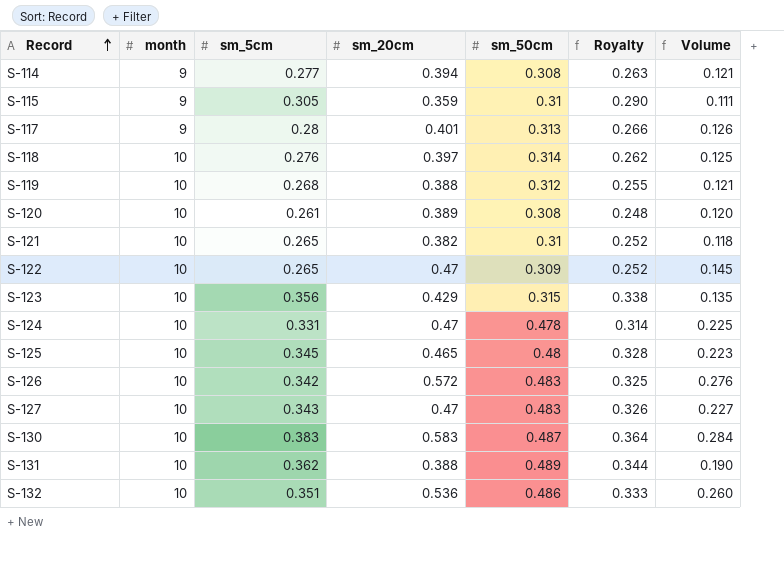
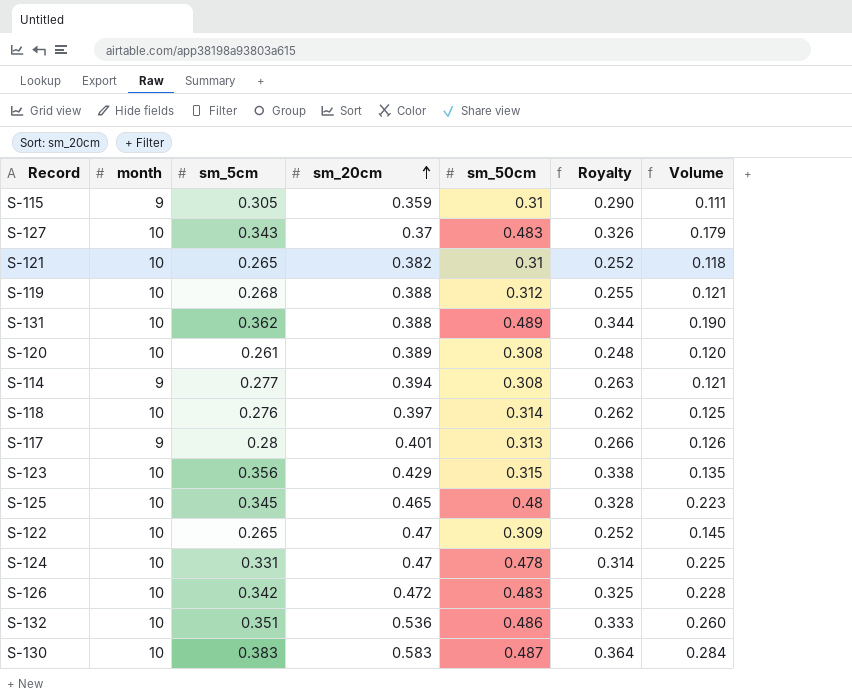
row order: Record ascending -> sm_20cm ascending
S-127 | sm_20cm: 0.47 -> 0.37
S-127 | Volume: 0.227 -> 0.179
S-126 | sm_20cm: 0.572 -> 0.472
S-126 | Volume: 0.276 -> 0.228

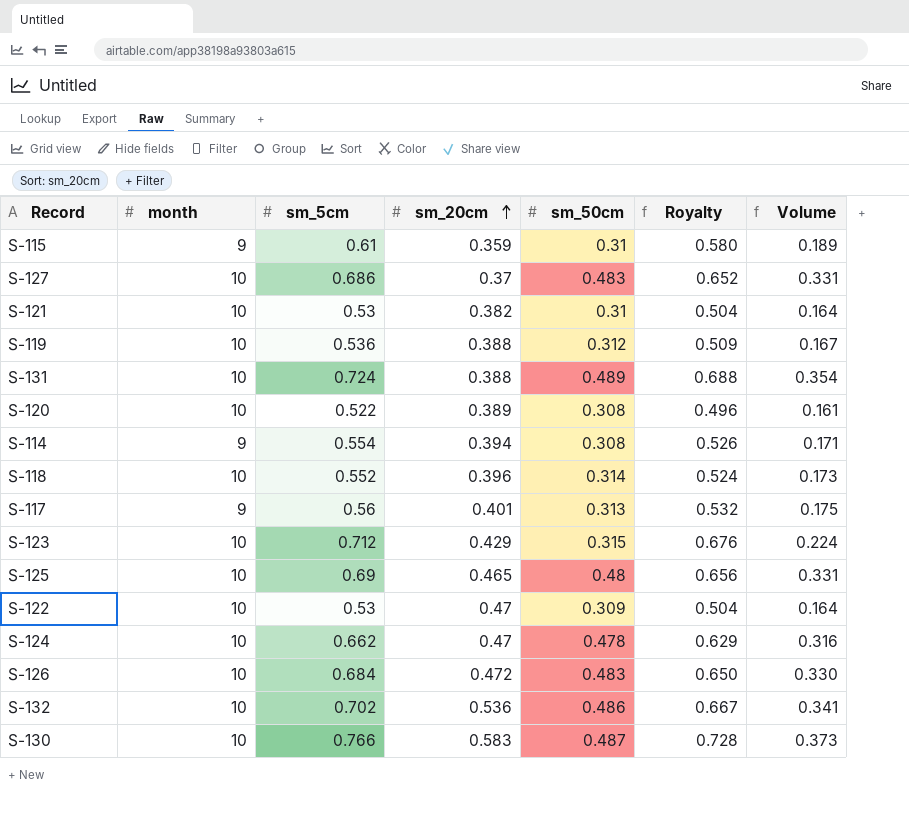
column Volume | formula: [sm_20cm] * [sm_50cm] -> [sm_5cm] * [sm_50cm]
S-115 | sm_5cm: 0.305 -> 0.61
S-115 | Royalty: 0.290 -> 0.580
S-127 | sm_5cm: 0.343 -> 0.686
S-127 | Royalty: 0.326 -> 0.652
S-121 | sm_5cm: 0.265 -> 0.53
S-121 | Royalty: 0.252 -> 0.504
S-119 | sm_5cm: 0.268 -> 0.536
S-119 | Royalty: 0.255 -> 0.509
S-131 | sm_5cm: 0.362 -> 0.724
S-131 | Royalty: 0.344 -> 0.688
S-120 | sm_5cm: 0.261 -> 0.522
S-120 | Royalty: 0.248 -> 0.496
S-114 | sm_5cm: 0.277 -> 0.554
S-114 | Royalty: 0.263 -> 0.526
S-118 | sm_5cm: 0.276 -> 0.552
S-118 | sm_20cm: 0.397 -> 0.396
S-118 | Royalty: 0.262 -> 0.524
S-117 | sm_5cm: 0.28 -> 0.56
S-117 | Royalty: 0.266 -> 0.532
S-123 | sm_5cm: 0.356 -> 0.712
S-123 | Royalty: 0.338 -> 0.676
S-125 | sm_5cm: 0.345 -> 0.69
S-125 | Royalty: 0.328 -> 0.656
S-122 | sm_5cm: 0.265 -> 0.53
S-122 | Royalty: 0.252 -> 0.504
S-124 | sm_5cm: 0.331 -> 0.662
S-124 | Royalty: 0.314 -> 0.629
S-126 | sm_5cm: 0.342 -> 0.684
S-126 | Royalty: 0.325 -> 0.650
S-132 | sm_5cm: 0.351 -> 0.702
S-132 | Royalty: 0.333 -> 0.667
S-130 | sm_5cm: 0.383 -> 0.766
S-130 | Royalty: 0.364 -> 0.728

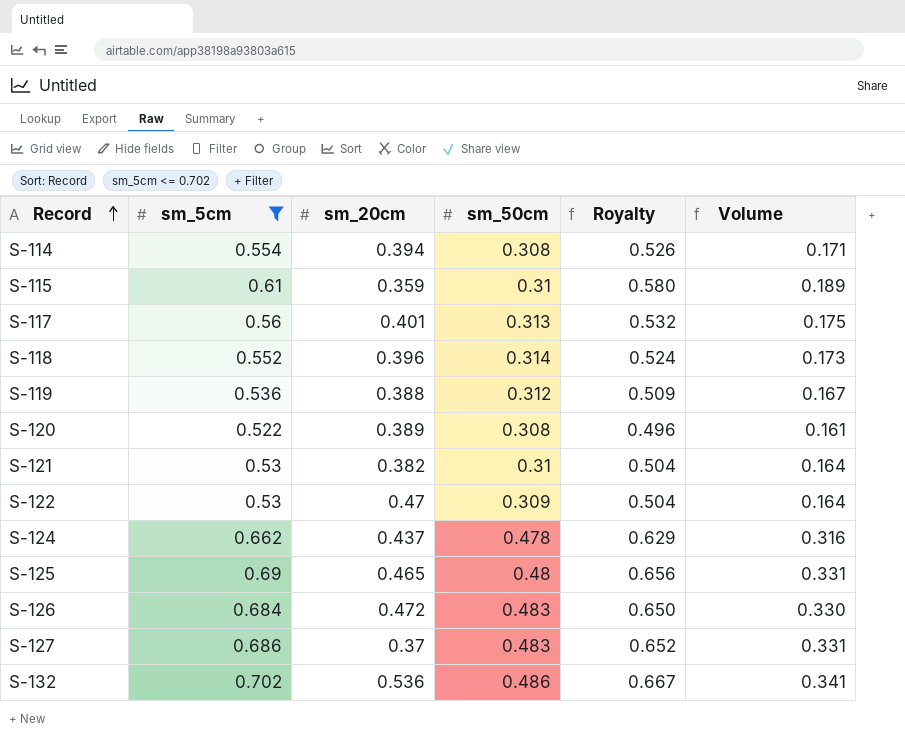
filter: none -> sm_5cm <= 0.702
row order: sm_20cm ascending -> Record ascending
column month | position: 2 -> none
S-124 | sm_20cm: 0.47 -> 0.437

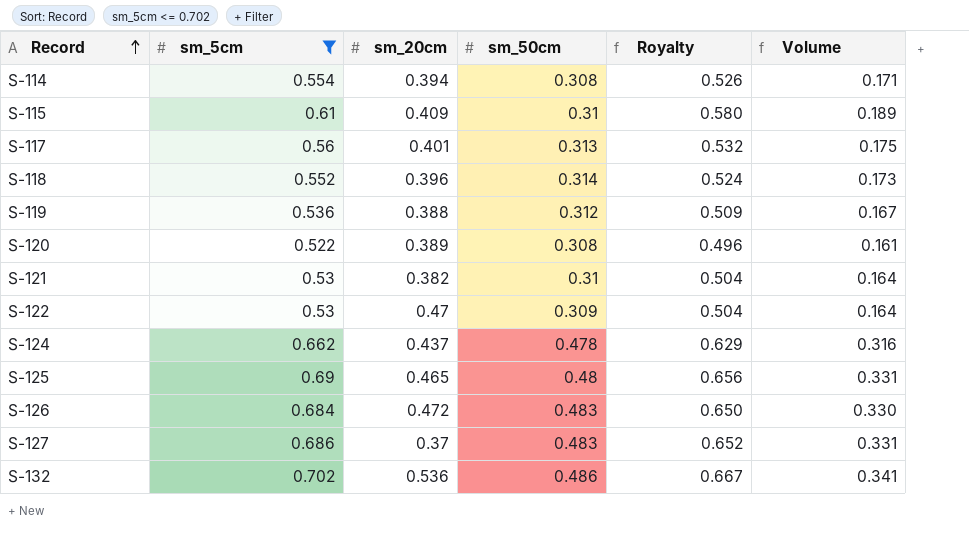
S-115 | sm_20cm: 0.359 -> 0.409

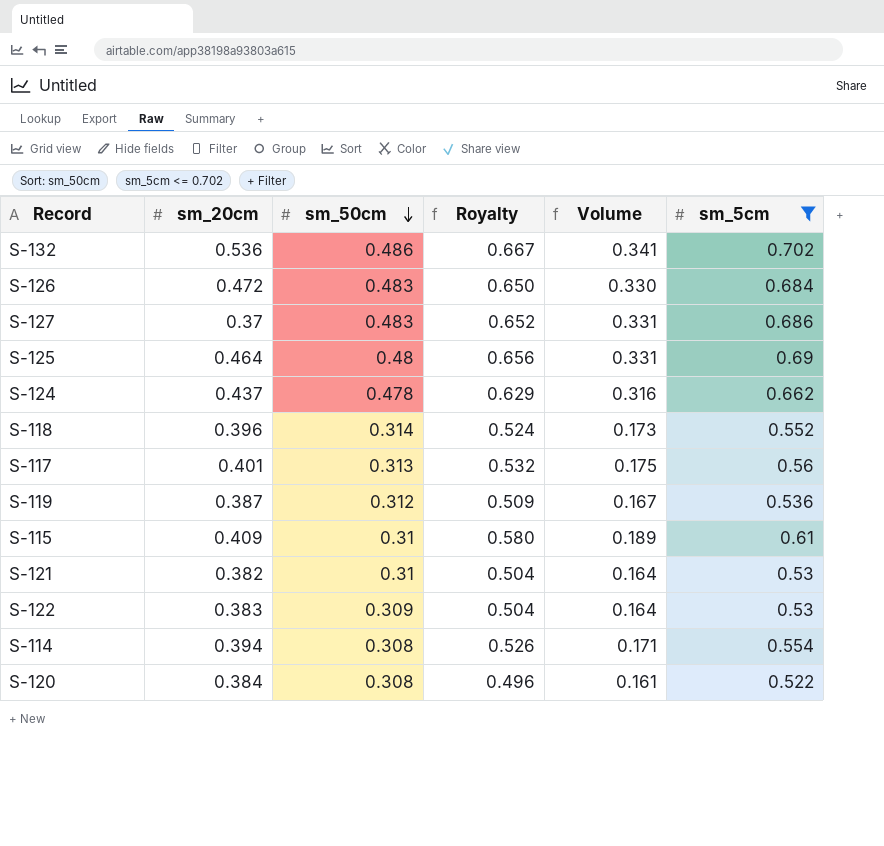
row order: Record ascending -> sm_50cm descending
column sm_5cm | position: 2 -> 6
S-125 | sm_20cm: 0.465 -> 0.464
S-119 | sm_20cm: 0.388 -> 0.387
S-122 | sm_20cm: 0.47 -> 0.383
S-120 | sm_20cm: 0.389 -> 0.384

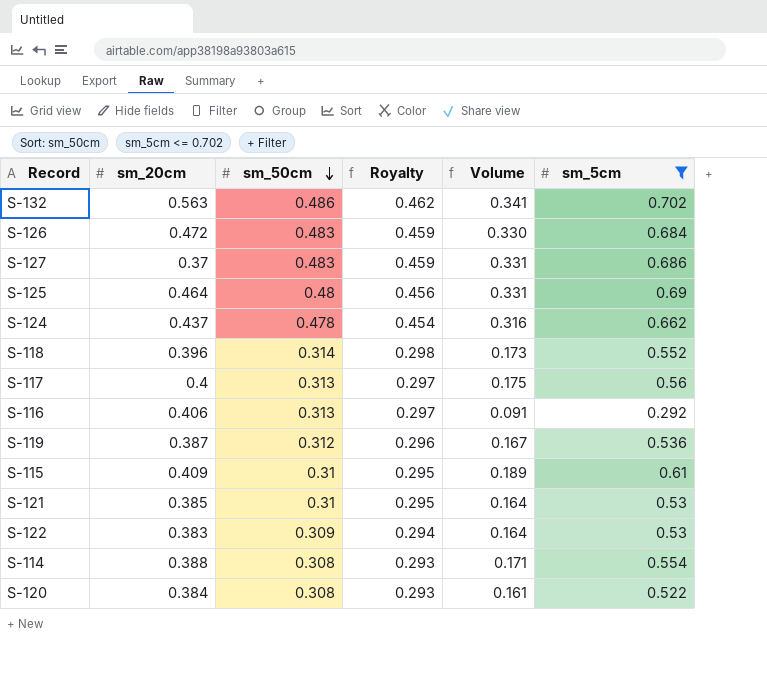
column Royalty | formula: [sm_5cm] * 0.95 -> [sm_50cm] * 0.95
S-132 | sm_20cm: 0.536 -> 0.563
S-117 | sm_20cm: 0.401 -> 0.4
row S-116: none -> 0.406 | 0.313 | 0.297 | 0.091 | 0.292
S-121 | sm_20cm: 0.382 -> 0.385
S-114 | sm_20cm: 0.394 -> 0.388

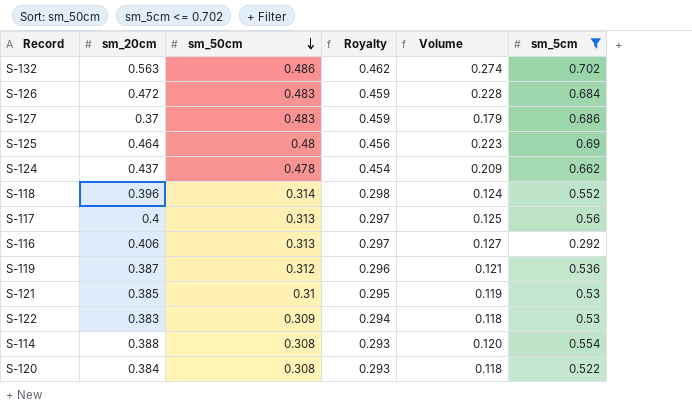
column Volume | formula: [sm_50cm] * [sm_5cm] -> [sm_20cm] * [sm_50cm]
row S-115: 0.409 | 0.31 | 0.295 | 0.189 | 0.61 -> none

